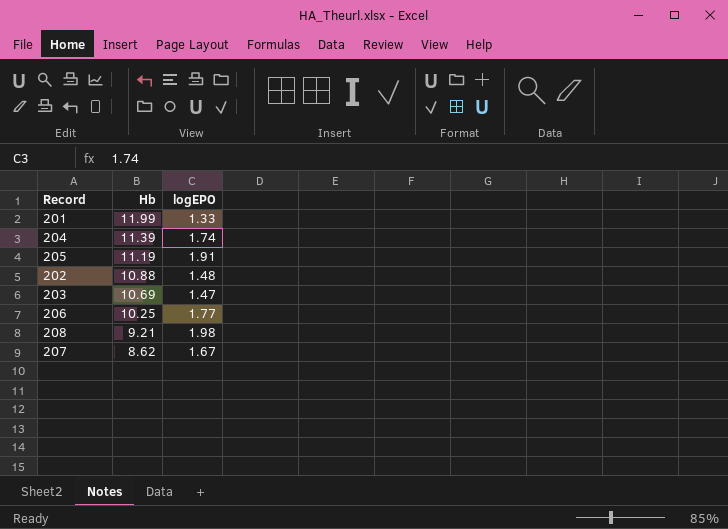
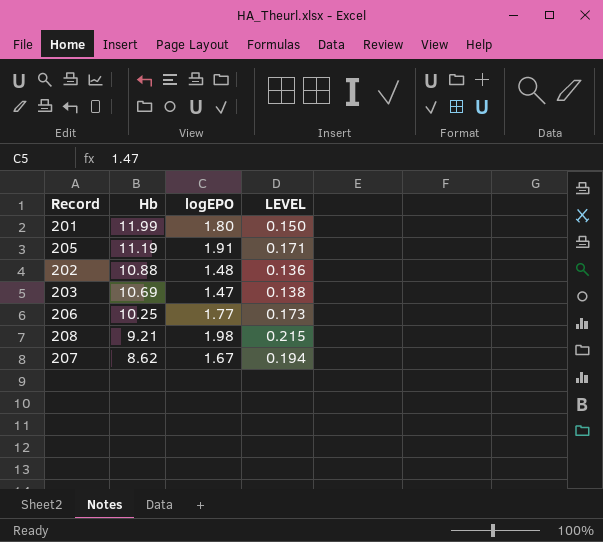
column LEVEL | formula: none -> [logEPO] / [Hb]
row 204: 11.39 | 1.74 -> none
201 | logEPO: 1.33 -> 1.80

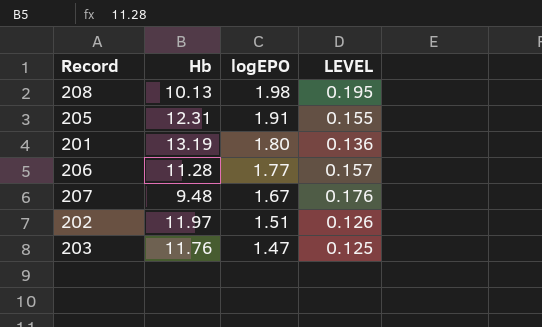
row order: Hb descending -> logEPO descending
208 | Hb: 9.21 -> 10.13
208 | LEVEL: 0.215 -> 0.195
205 | Hb: 11.19 -> 12.31
205 | LEVEL: 0.171 -> 0.155
201 | Hb: 11.99 -> 13.19
201 | LEVEL: 0.150 -> 0.136
206 | Hb: 10.25 -> 11.28
206 | LEVEL: 0.173 -> 0.157
207 | Hb: 8.62 -> 9.48
207 | LEVEL: 0.194 -> 0.176
202 | Hb: 10.88 -> 11.97
202 | logEPO: 1.48 -> 1.51
202 | LEVEL: 0.136 -> 0.126
203 | Hb: 10.69 -> 11.76
203 | LEVEL: 0.138 -> 0.125

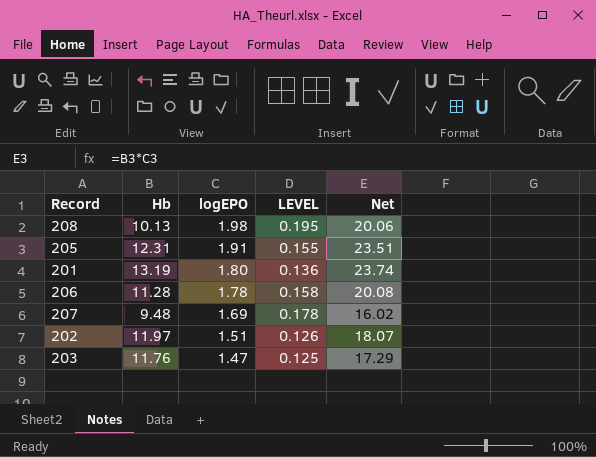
column Net | formula: none -> [Hb] * [logEPO]
206 | logEPO: 1.77 -> 1.78
206 | LEVEL: 0.157 -> 0.158
207 | logEPO: 1.67 -> 1.69
207 | LEVEL: 0.176 -> 0.178

